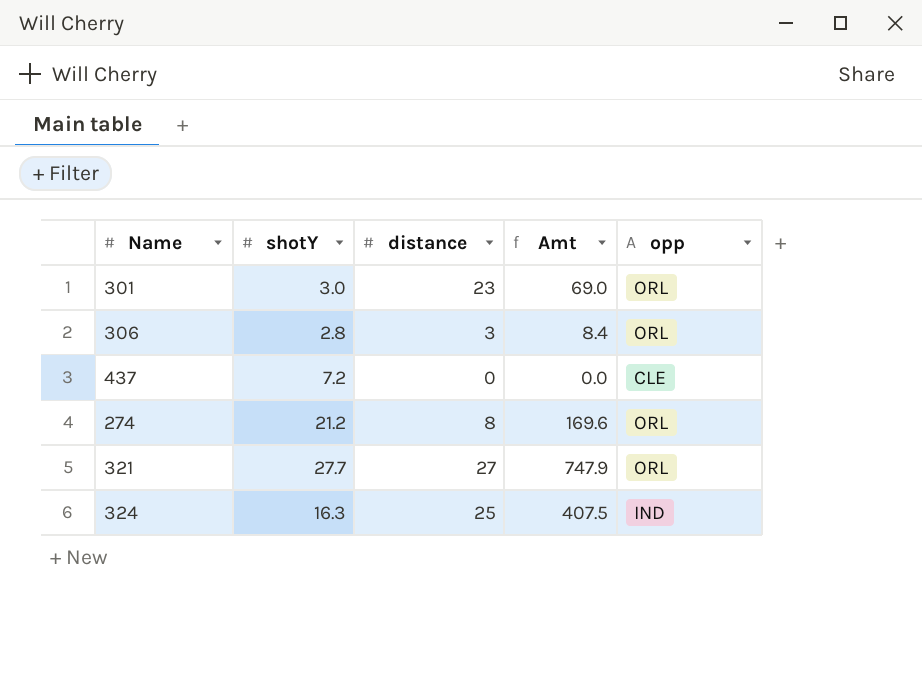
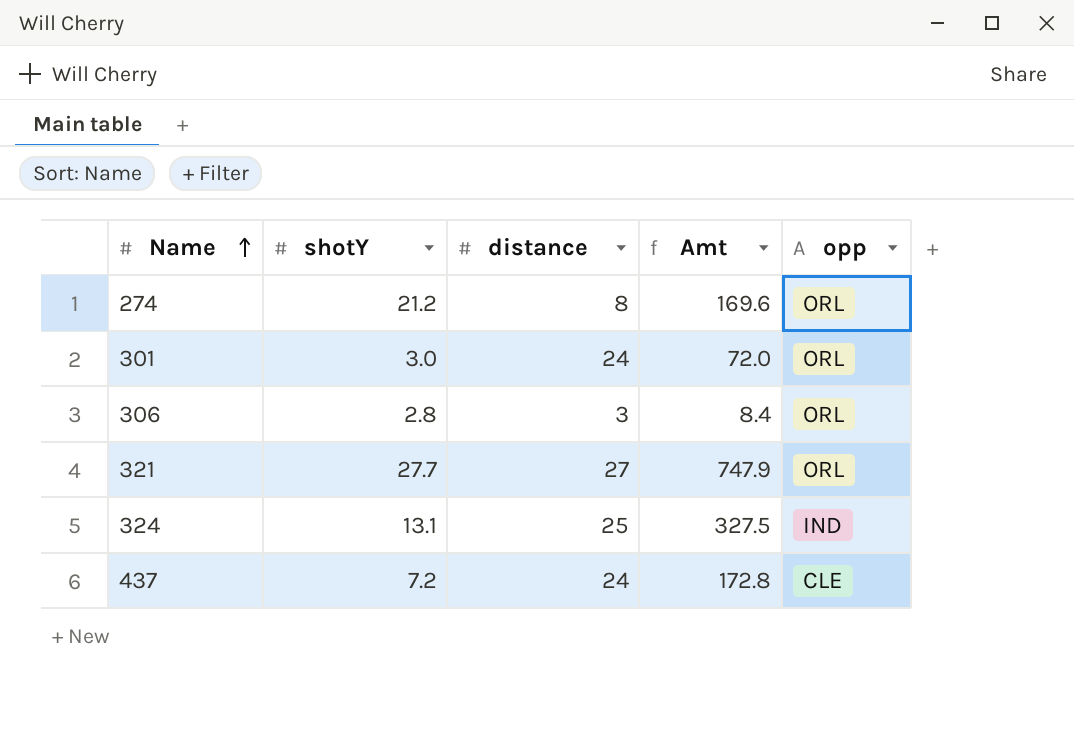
row order: none -> Name ascending
301 | distance: 23 -> 24
301 | Amt: 69.0 -> 72.0
324 | shotY: 16.3 -> 13.1
324 | Amt: 407.5 -> 327.5
437 | distance: 0 -> 24
437 | Amt: 0.0 -> 172.8

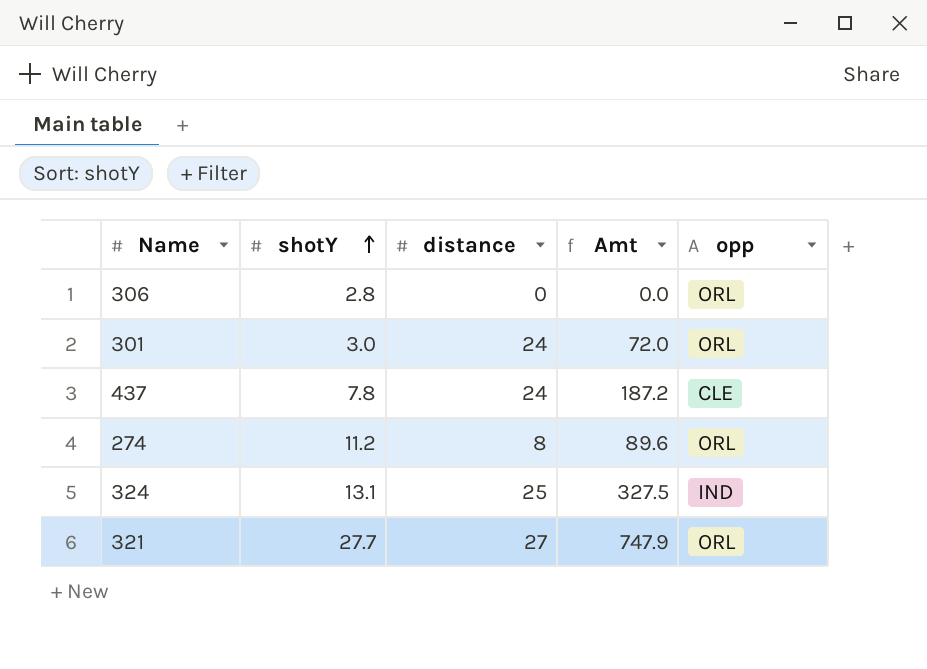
row order: Name ascending -> shotY ascending
306 | distance: 3 -> 0
306 | Amt: 8.4 -> 0.0
437 | shotY: 7.2 -> 7.8
437 | Amt: 172.8 -> 187.2
274 | shotY: 21.2 -> 11.2
274 | Amt: 169.6 -> 89.6

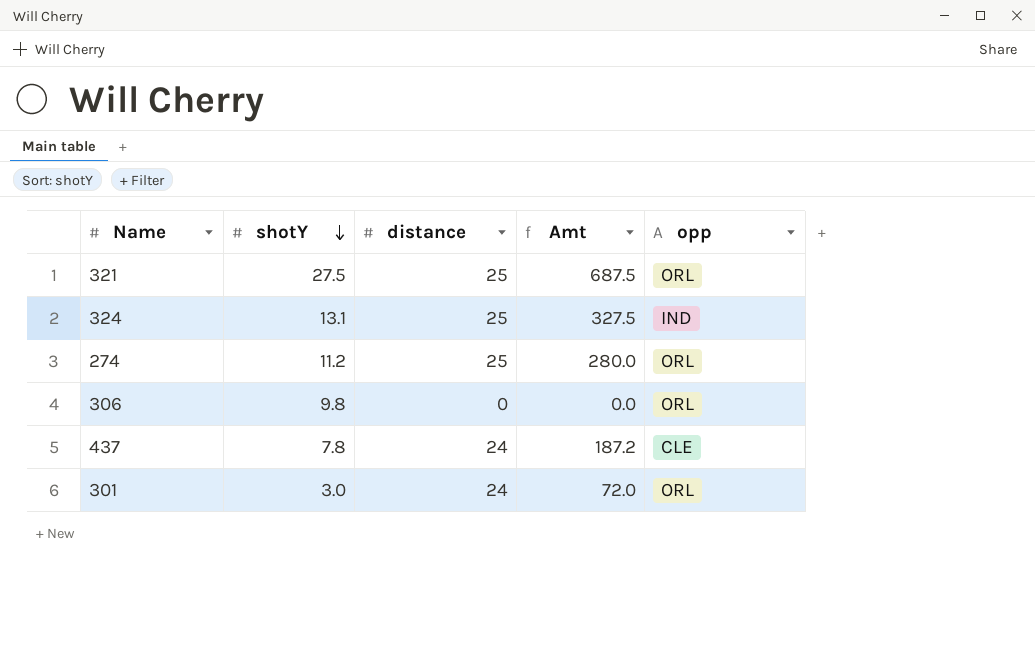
row order: shotY ascending -> shotY descending
321 | shotY: 27.7 -> 27.5
321 | distance: 27 -> 25
321 | Amt: 747.9 -> 687.5
274 | distance: 8 -> 25
274 | Amt: 89.6 -> 280.0
306 | shotY: 2.8 -> 9.8

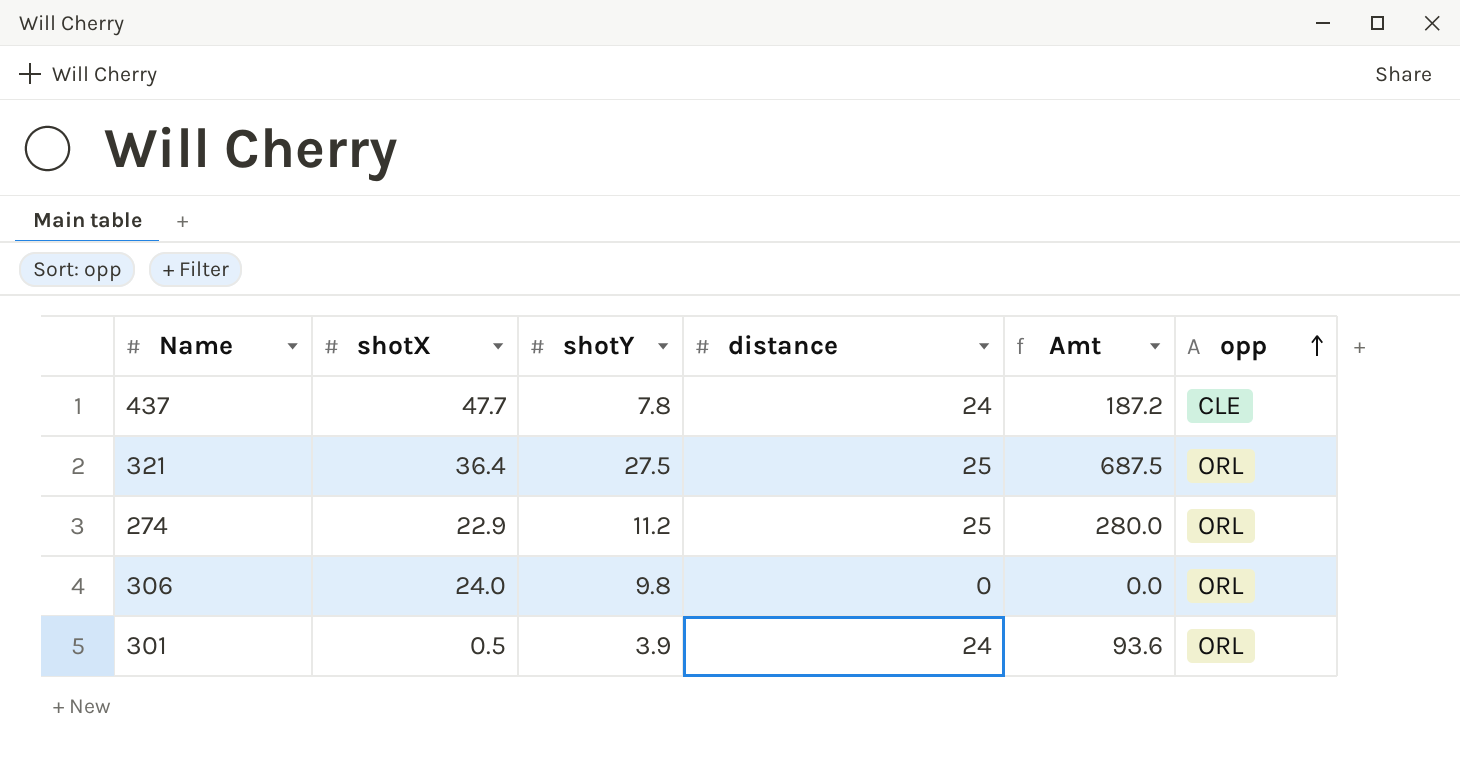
row order: shotY descending -> opp ascending
column shotX | position: none -> 2
row 324: 13.1 | 25 | 327.5 | IND -> none
301 | shotY: 3.0 -> 3.9
301 | Amt: 72.0 -> 93.6

